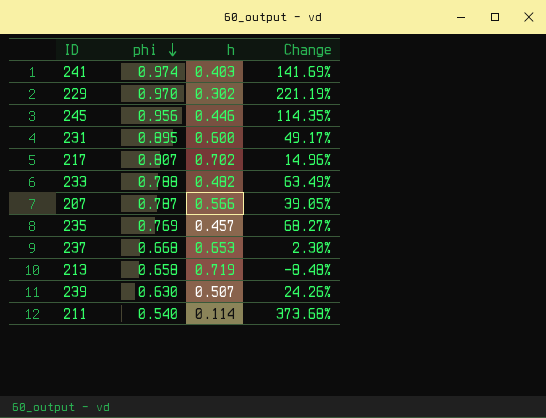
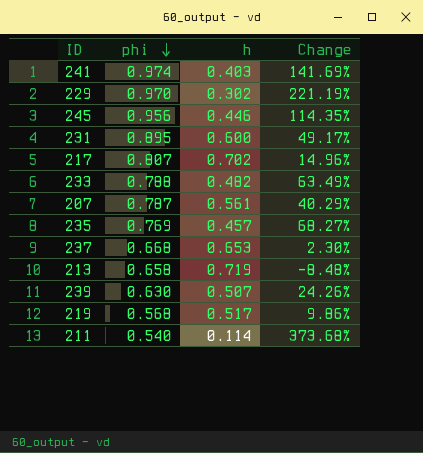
207 | h: 0.566 -> 0.561
207 | Change: 39.05% -> 40.29%
row 219: none -> 0.568 | 0.517 | 9.86%

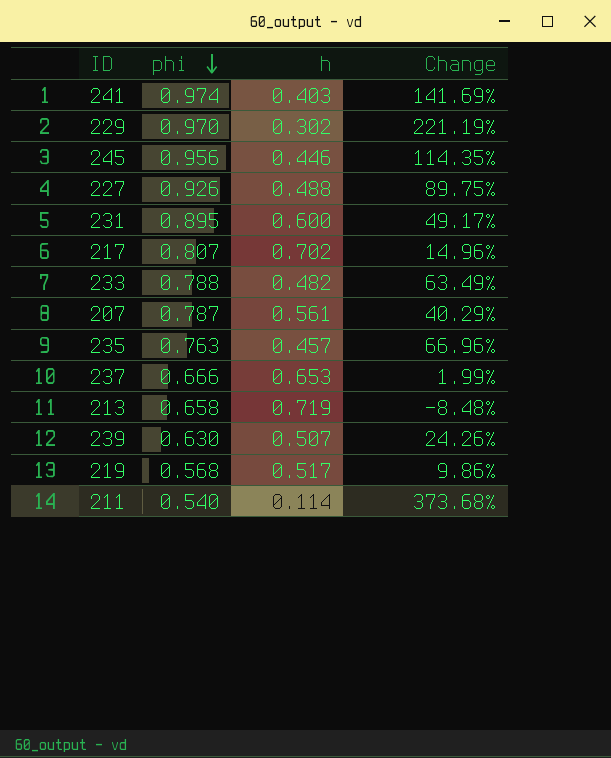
row 227: none -> 0.926 | 0.488 | 89.75%
235 | phi: 0.769 -> 0.763
235 | Change: 68.27% -> 66.96%
237 | phi: 0.668 -> 0.666
237 | Change: 2.30% -> 1.99%

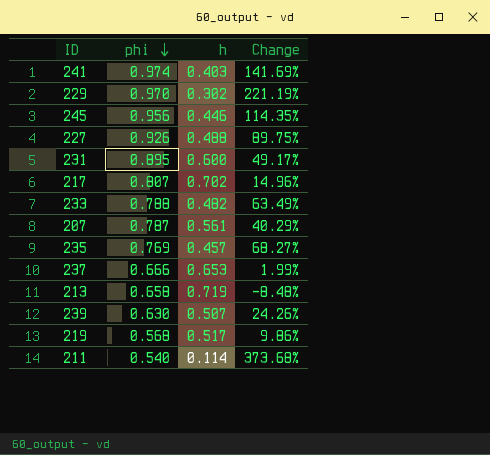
235 | phi: 0.763 -> 0.769
235 | Change: 66.96% -> 68.27%

